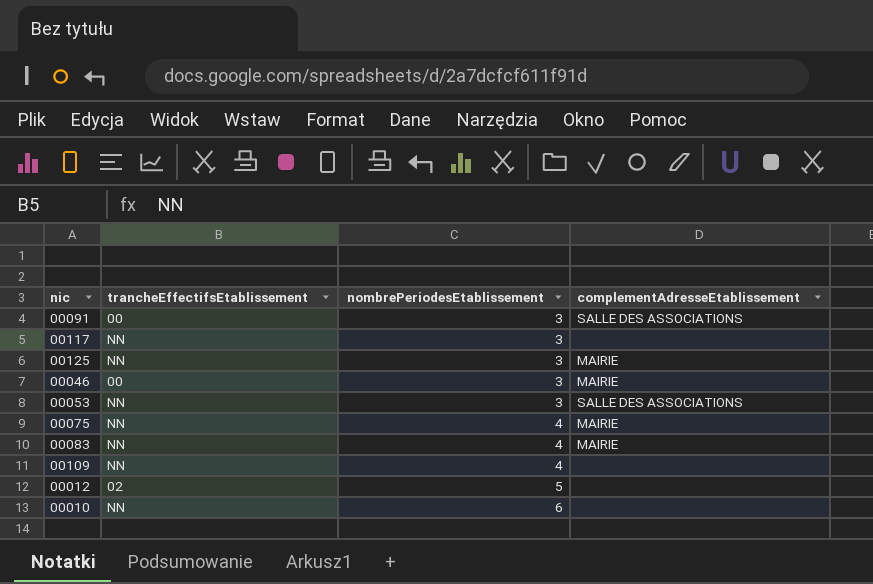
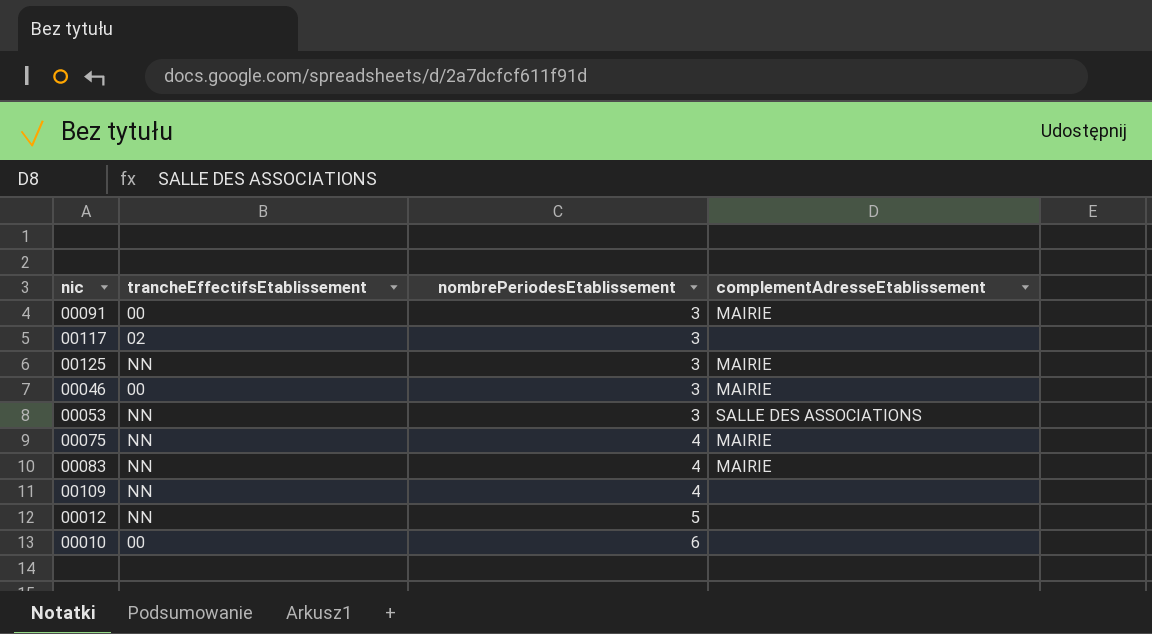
00091 | complementAdresseEtablissement: SALLE DES ASSOCIATIONS -> MAIRIE
00117 | trancheEffectifsEtablissement: NN -> 02
00012 | trancheEffectifsEtablissement: 02 -> NN
00010 | trancheEffectifsEtablissement: NN -> 00

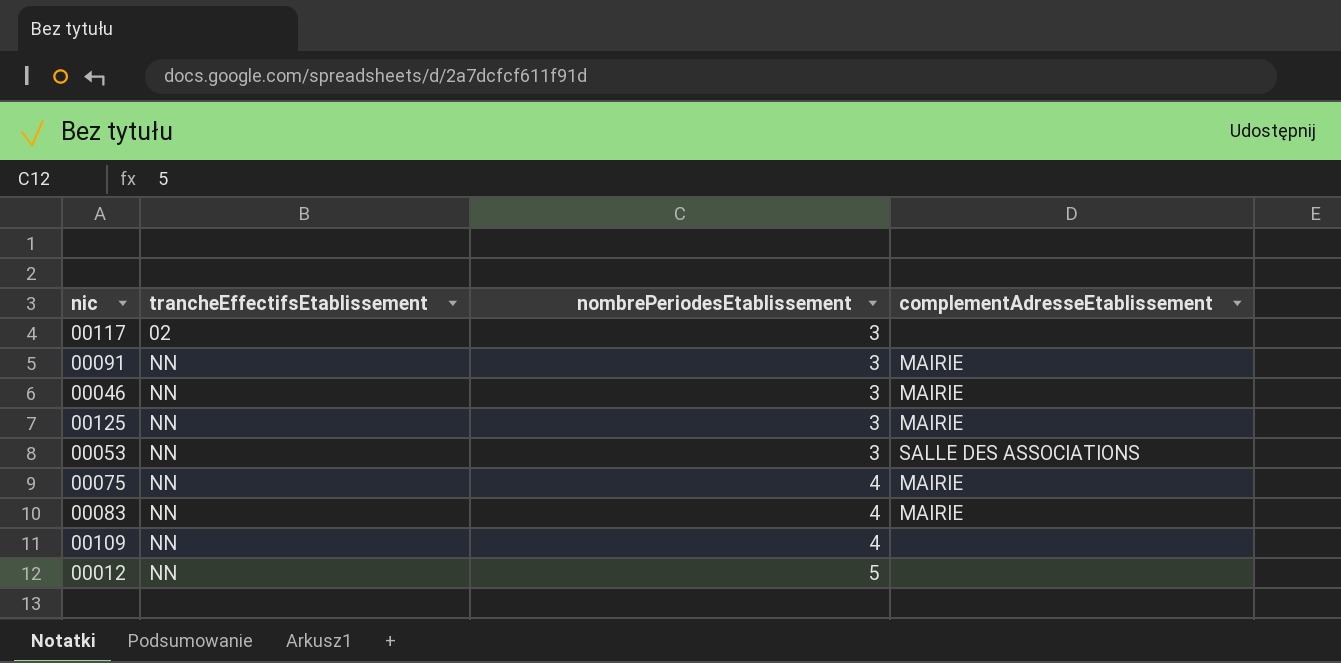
row order: nombrePeriodesEtablissement ascending -> trancheEffectifsEtablissement ascending
row 00010: 00 | 6 | none -> none
00091 | trancheEffectifsEtablissement: 00 -> NN
00046 | trancheEffectifsEtablissement: 00 -> NN

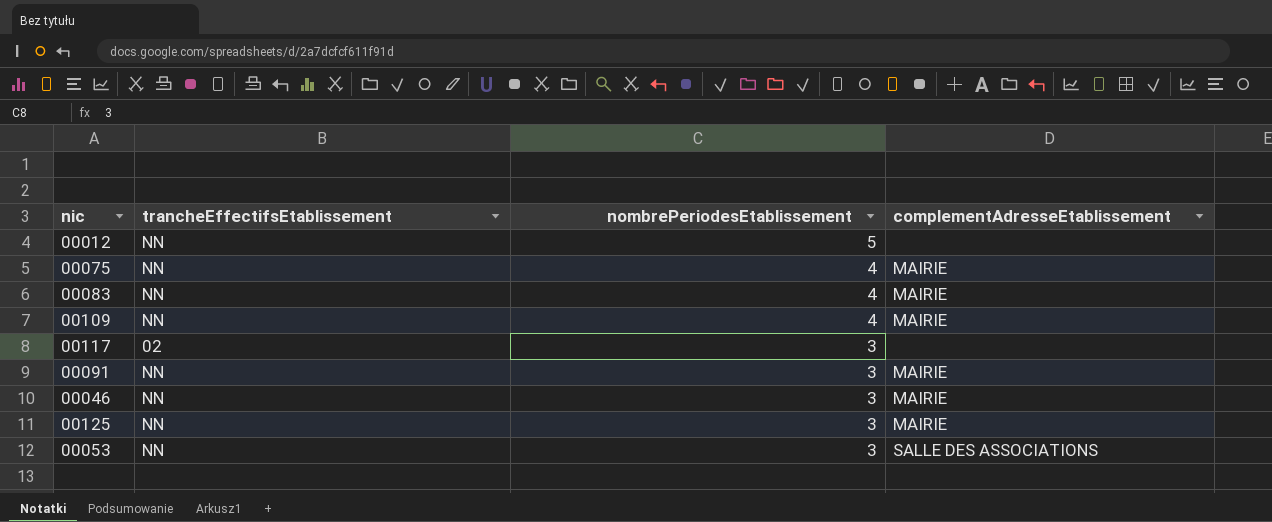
row order: trancheEffectifsEtablissement ascending -> nombrePeriodesEtablissement descending
00109 | complementAdresseEtablissement: none -> MAIRIE

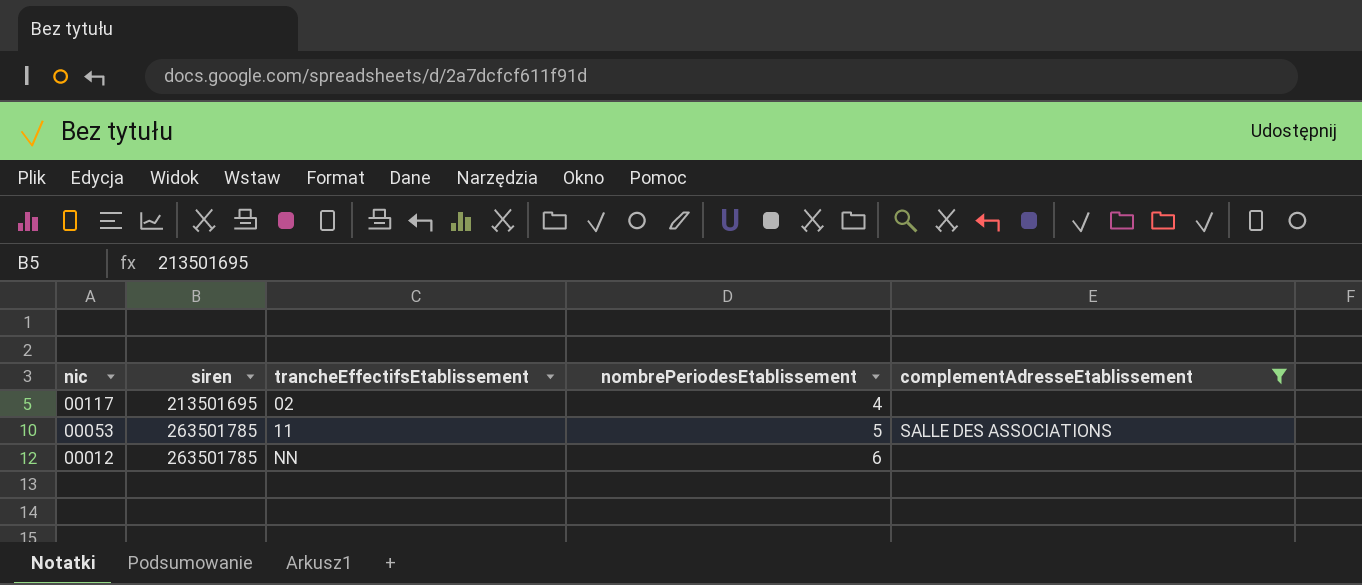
filter: none -> complementAdresseEtablissement != MAIRIE
row order: nombrePeriodesEtablissement descending -> nic descending
column siren | position: none -> 2
00117 | nombrePeriodesEtablissement: 3 -> 4
00053 | trancheEffectifsEtablissement: NN -> 11
00053 | nombrePeriodesEtablissement: 3 -> 5
00012 | nombrePeriodesEtablissement: 5 -> 6

